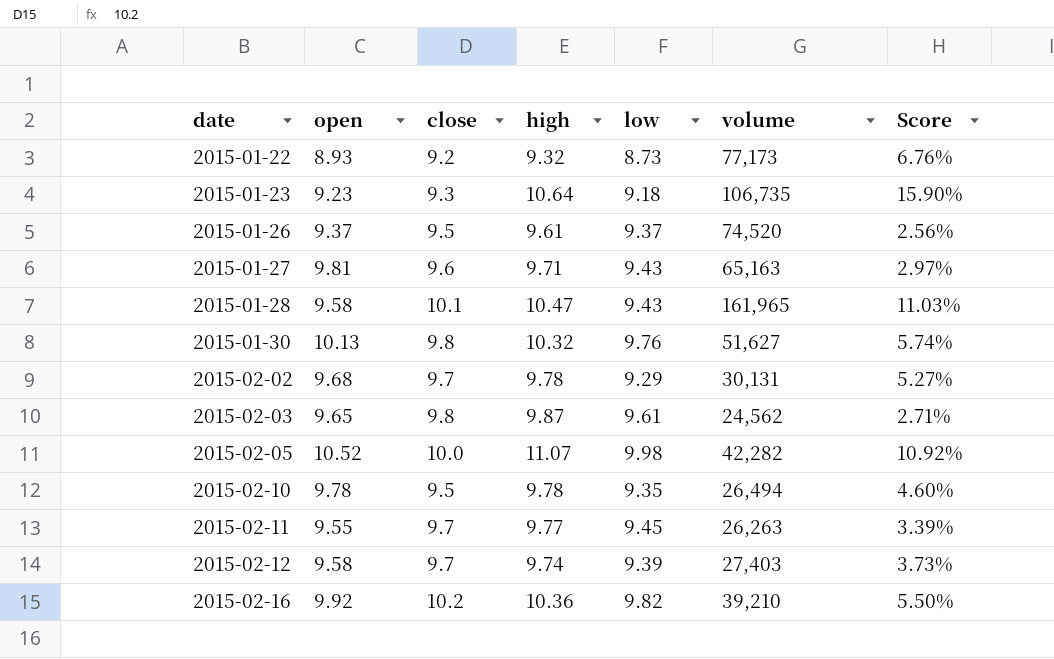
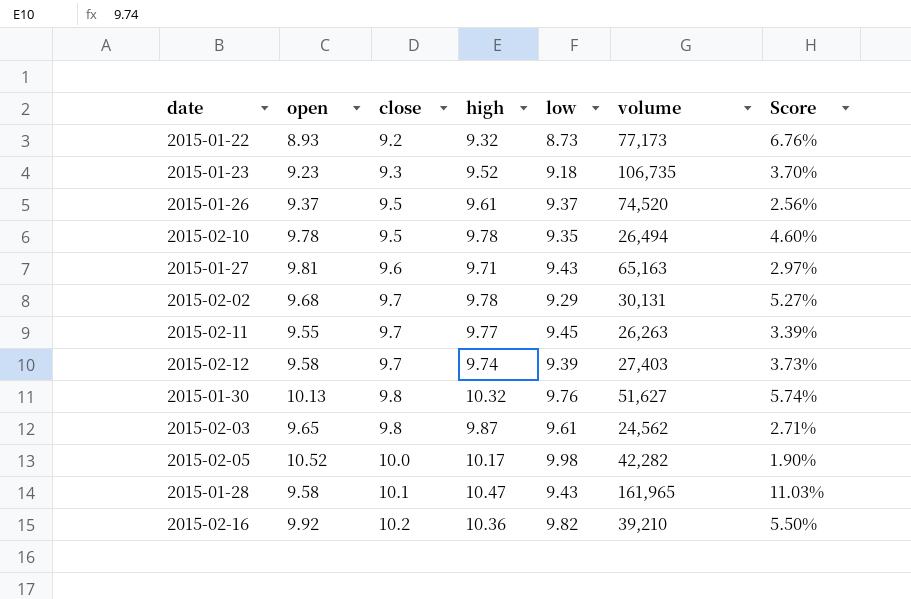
row order: date ascending -> close ascending
2015-01-23 | high: 10.64 -> 9.52
2015-01-23 | Score: 15.90% -> 3.70%
2015-02-05 | high: 11.07 -> 10.17
2015-02-05 | Score: 10.92% -> 1.90%

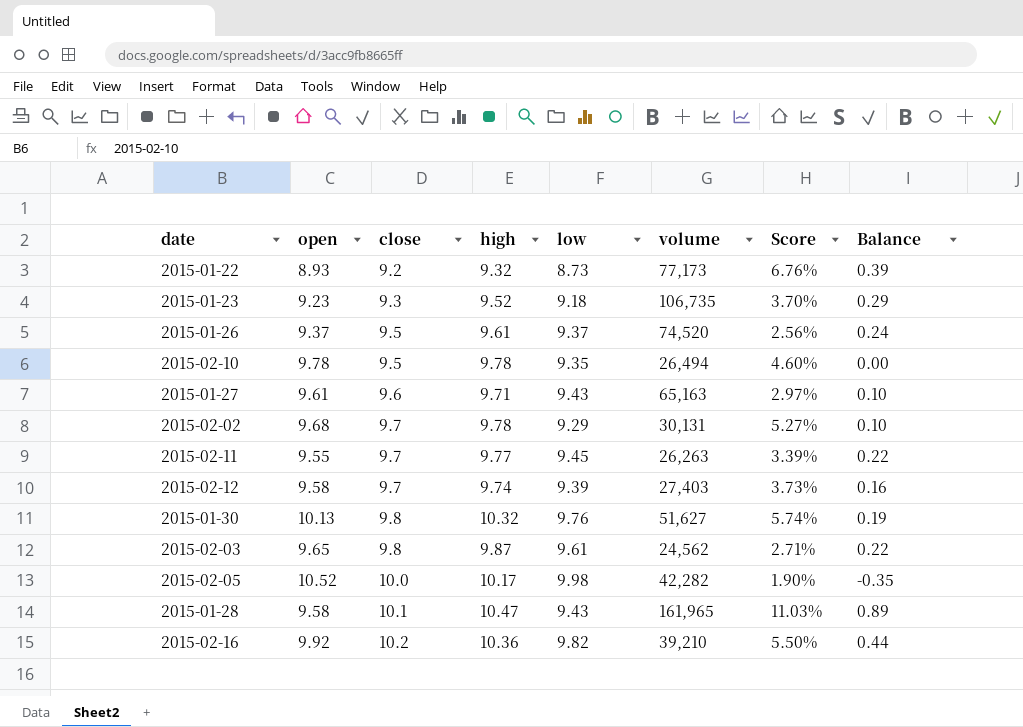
column Balance | formula: none -> [high] - [open]
2015-01-27 | open: 9.81 -> 9.61

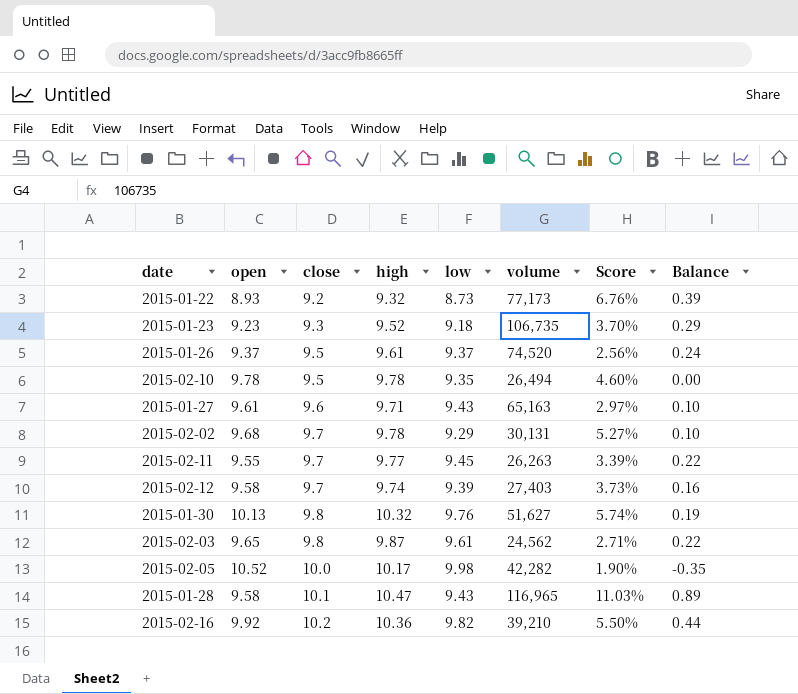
2015-01-28 | volume: 161,965 -> 116,965

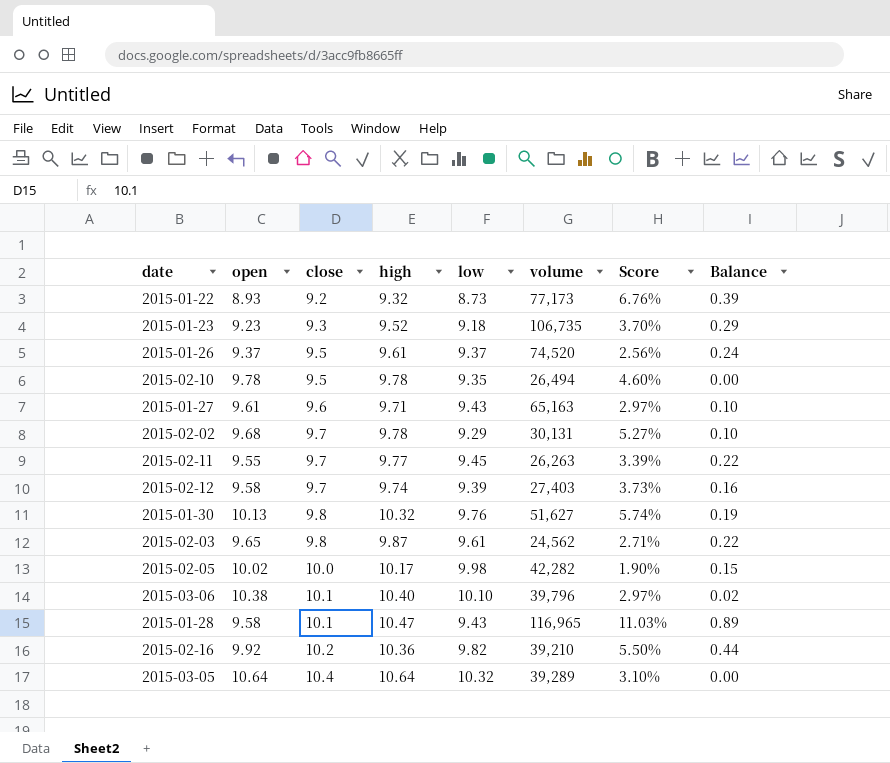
2015-02-05 | open: 10.52 -> 10.02
2015-02-05 | Balance: -0.35 -> 0.15
row 2015-03-06: none -> 10.38 | 10.1 | 10.40 | 10.10 | 39,796 | 2.97% | 0.02
row 2015-03-05: none -> 10.64 | 10.4 | 10.64 | 10.32 | 39,289 | 3.10% | 0.00

